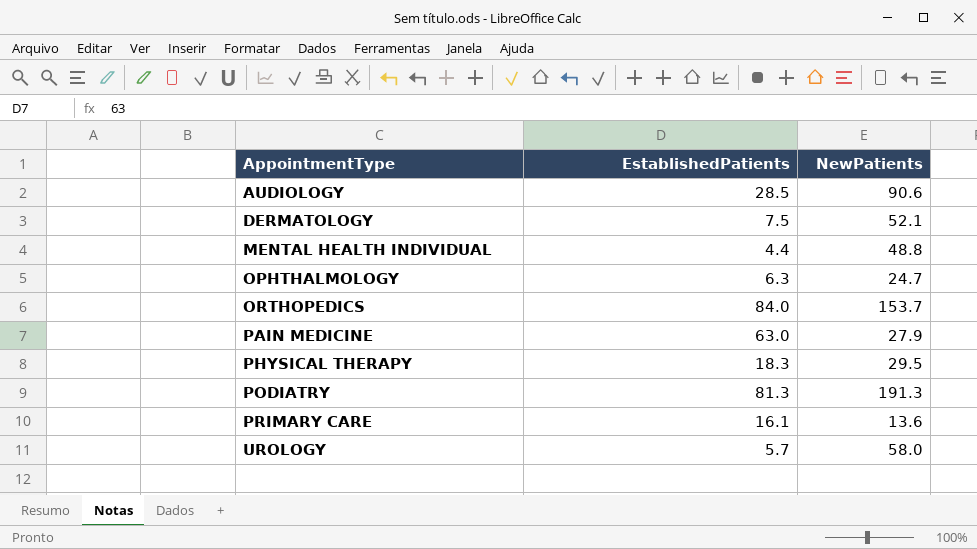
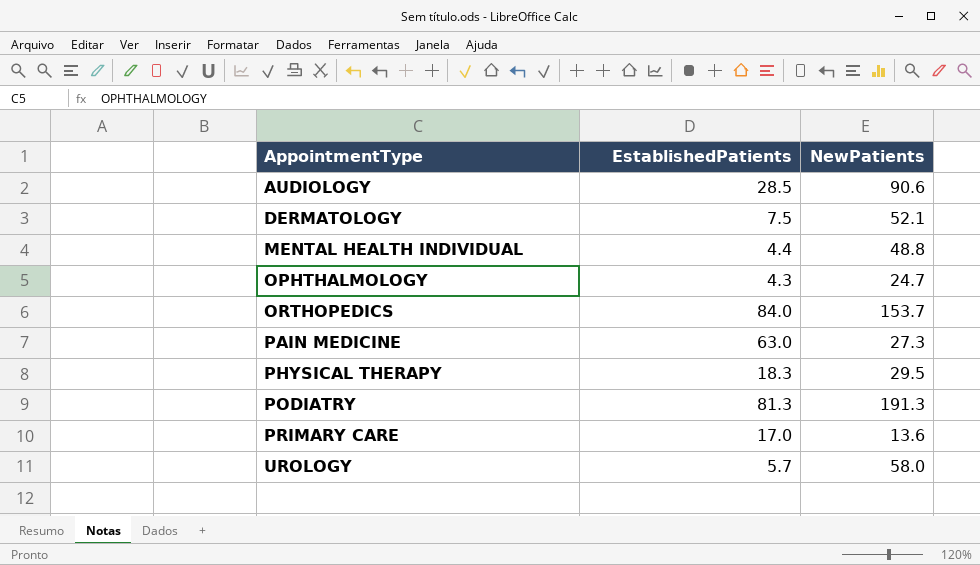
OPHTHALMOLOGY | EstablishedPatients: 6.3 -> 4.3
PAIN MEDICINE | NewPatients: 27.9 -> 27.3
PRIMARY CARE | EstablishedPatients: 16.1 -> 17.0

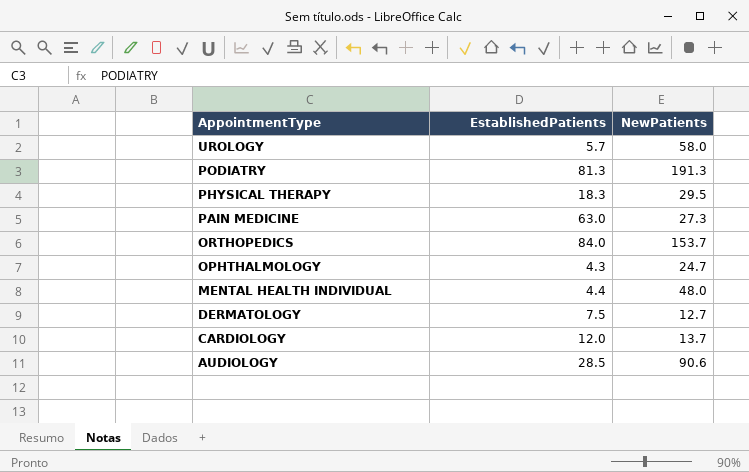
row order: AppointmentType ascending -> AppointmentType descending
row PRIMARY CARE: 17.0 | 13.6 -> none
MENTAL HEALTH INDIVIDUAL | NewPatients: 48.8 -> 48.0
DERMATOLOGY | NewPatients: 52.1 -> 12.7
row CARDIOLOGY: none -> 12.0 | 13.7

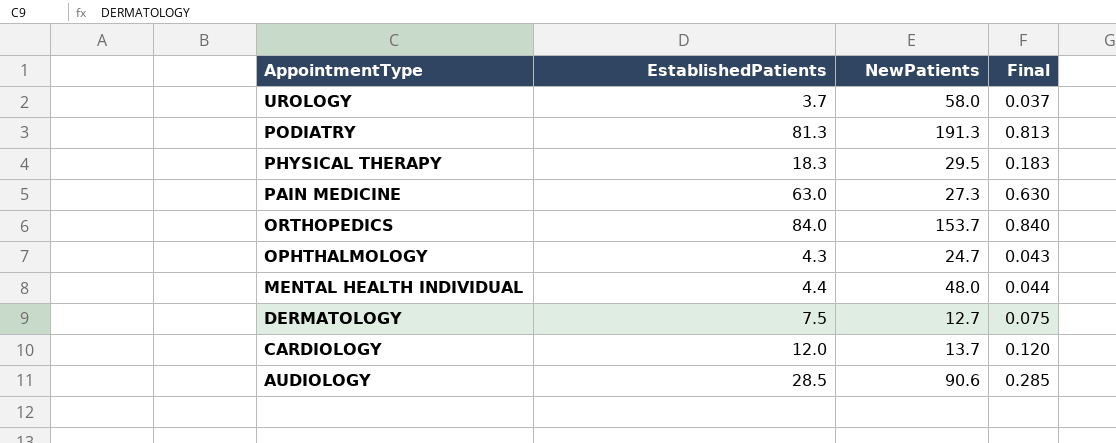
column Final | formula: none -> [EstablishedPatients] * 0.01
UROLOGY | EstablishedPatients: 5.7 -> 3.7

